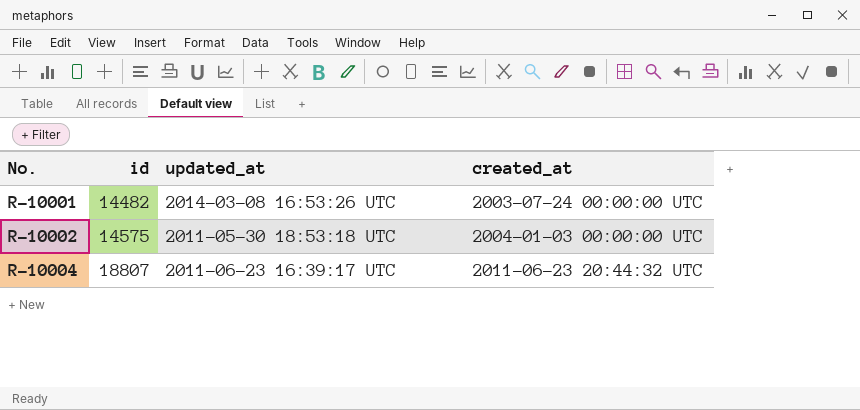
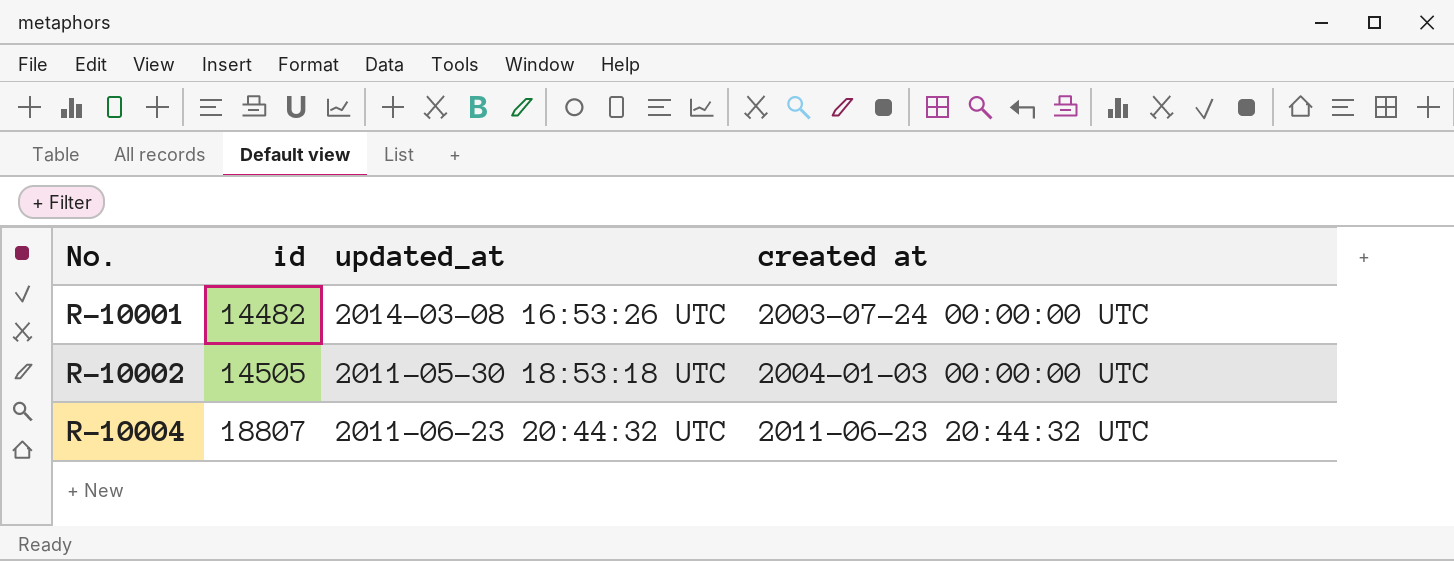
column name: created_at -> created at
R-10002 | id: 14575 -> 14505
R-10004 | updated_at: 2011-06-23 16:39:17 UTC -> 2011-06-23 20:44:32 UTC

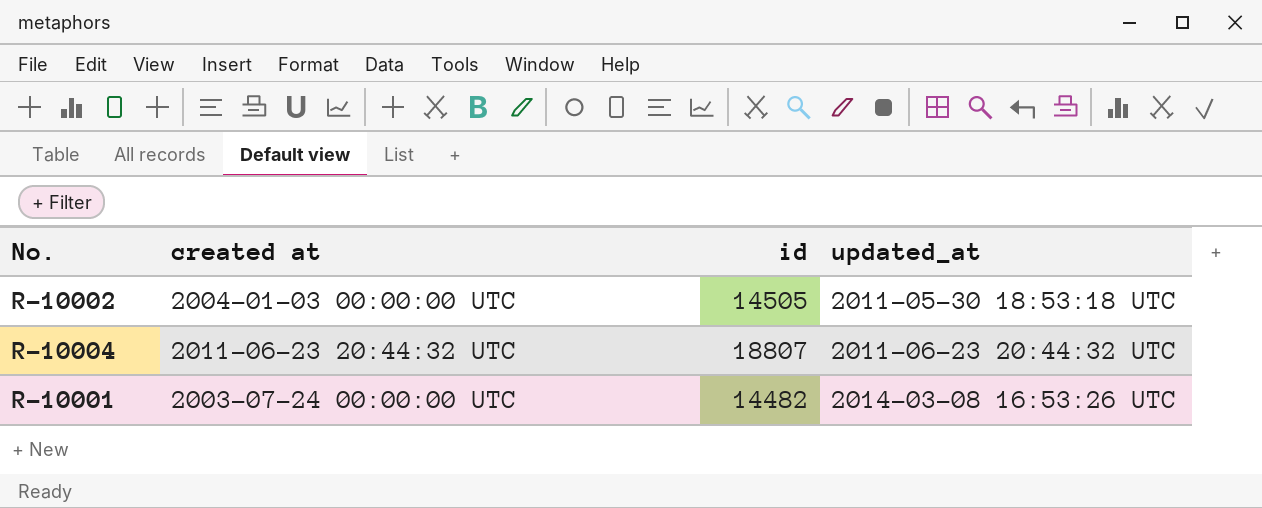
row order: No. ascending -> updated_at ascending
column created at | position: 4 -> 2

